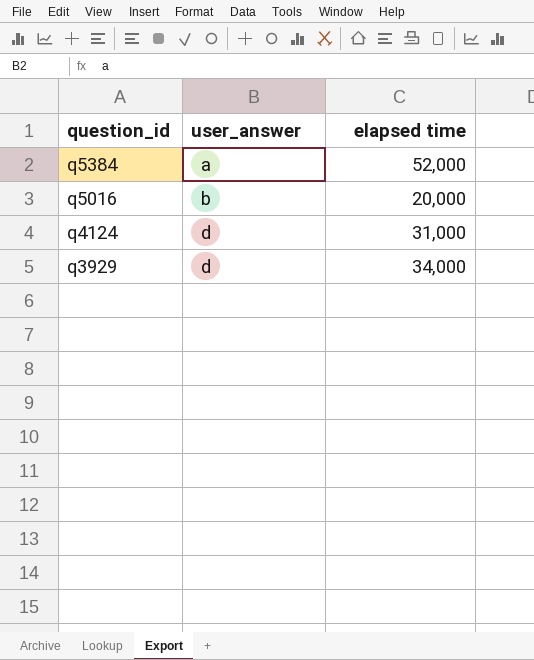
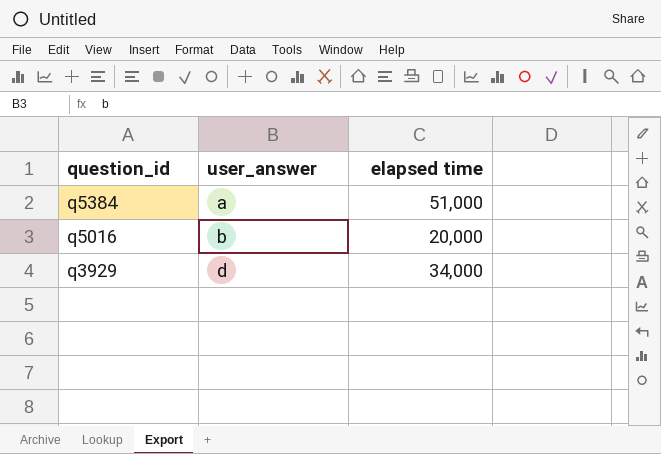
row q4124: d | 31,000 -> none
q5384 | elapsed time: 52,000 -> 51,000

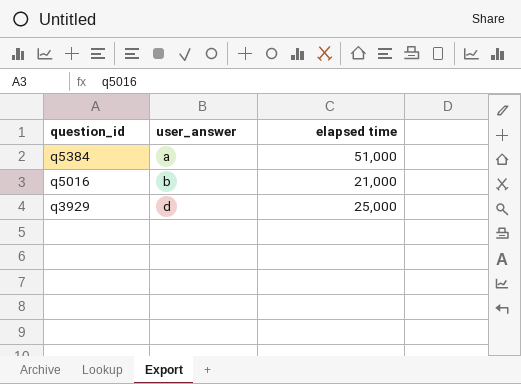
q5016 | elapsed time: 20,000 -> 21,000
q3929 | elapsed time: 34,000 -> 25,000

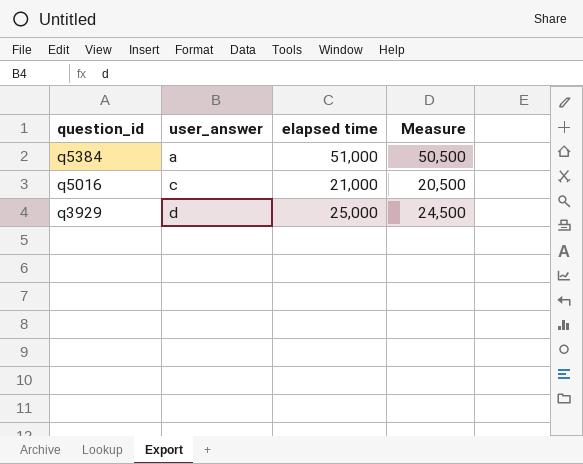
column Measure | formula: none -> [elapsed time] - 500
q5016 | user_answer: b -> c

